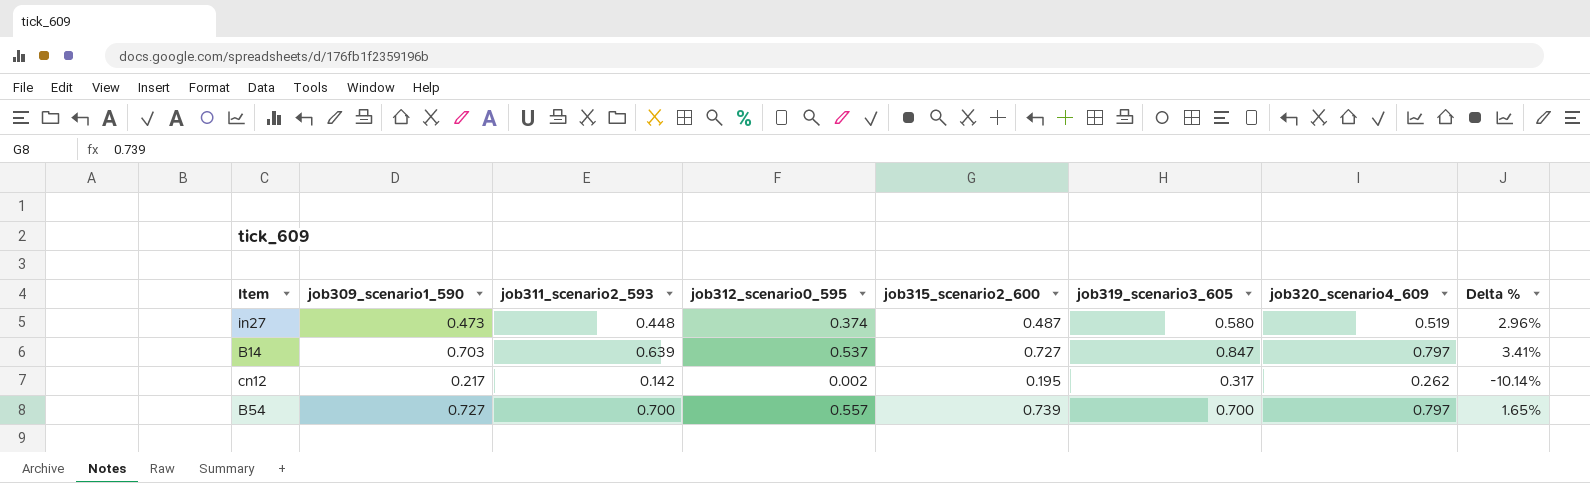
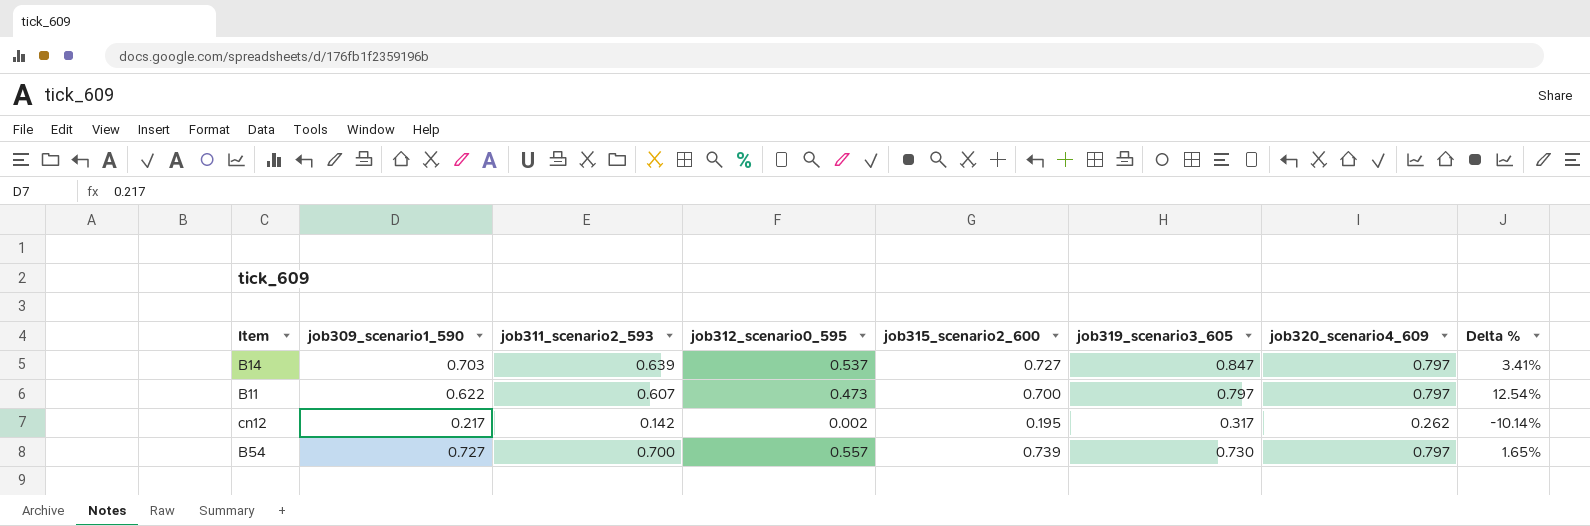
row in27: 0.473 | 0.448 | 0.374 | 0.487 | 0.580 | 0.519 | 2.96% -> none
row B11: none -> 0.622 | 0.607 | 0.473 | 0.700 | 0.797 | 0.797 | 12.54%
B54 | job319_scenario3_605: 0.700 -> 0.730

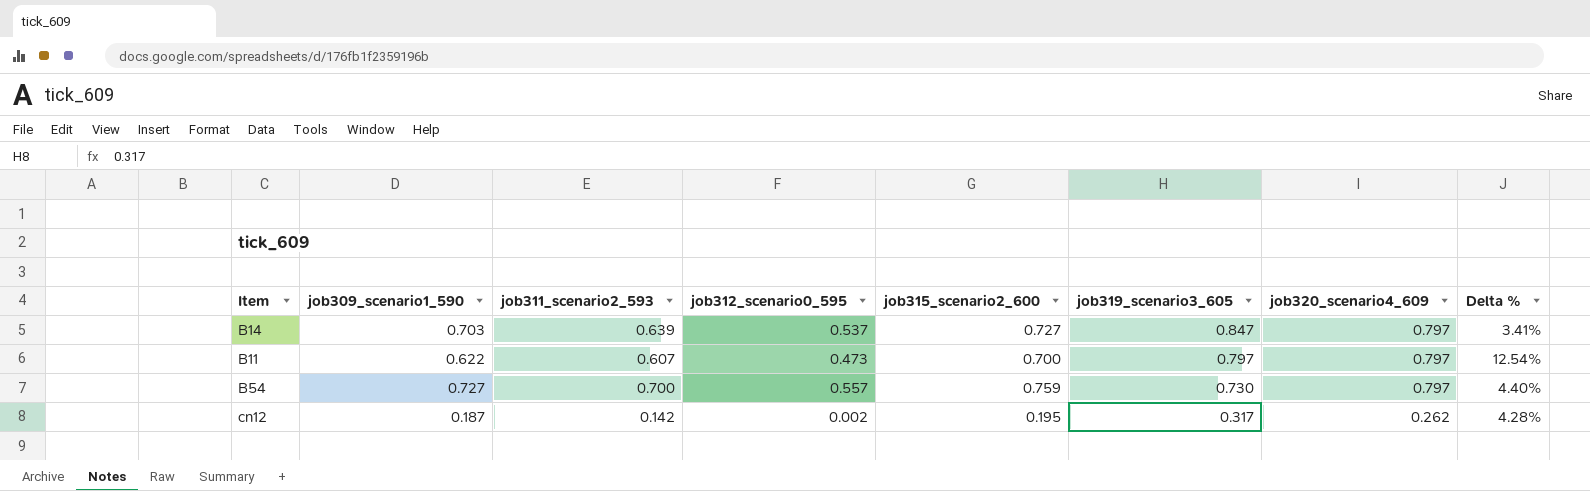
row order: none -> job319_scenario3_605 descending
B54 | job315_scenario2_600: 0.739 -> 0.759
B54 | Delta %: 1.65% -> 4.40%
cn12 | job309_scenario1_590: 0.217 -> 0.187
cn12 | Delta %: -10.14% -> 4.28%

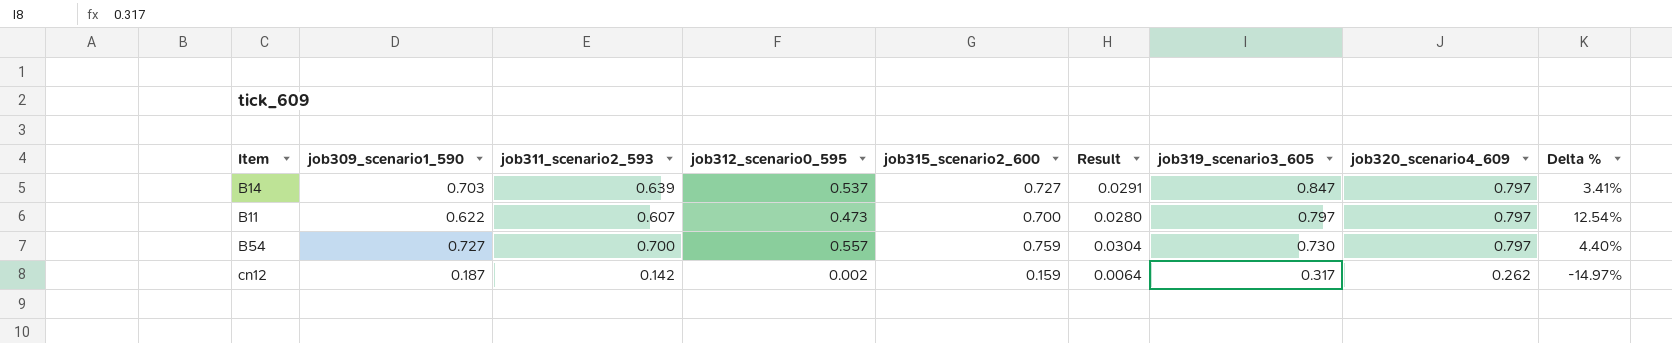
column Result | formula: none -> [job315_scenario2_600] * 0.04
cn12 | job315_scenario2_600: 0.195 -> 0.159
cn12 | Delta %: 4.28% -> -14.97%

